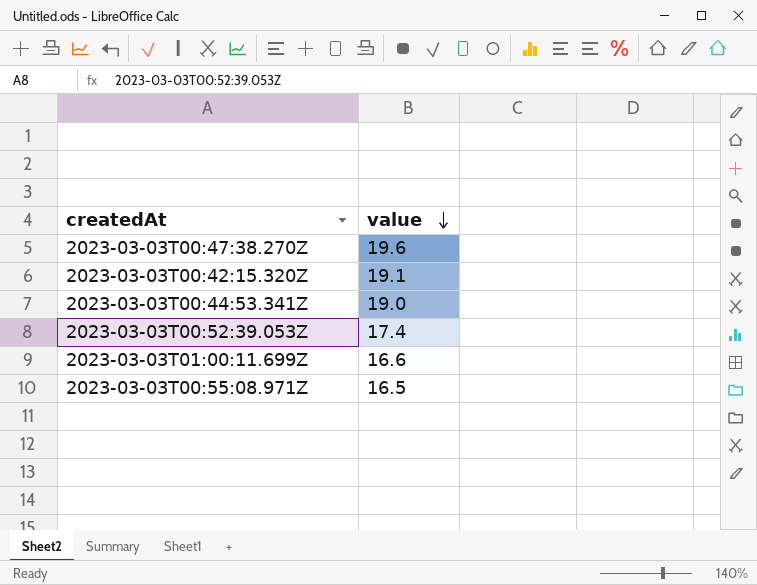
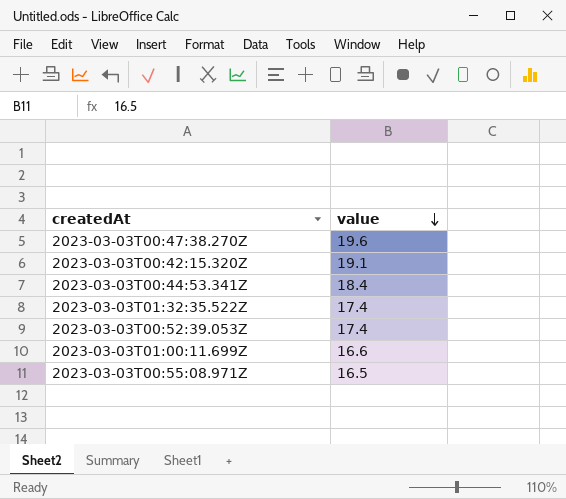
2023-03-03T00:44:53.341Z | value: 19.0 -> 18.4
row 2023-03-03T01:32:35.522Z: none -> 17.4

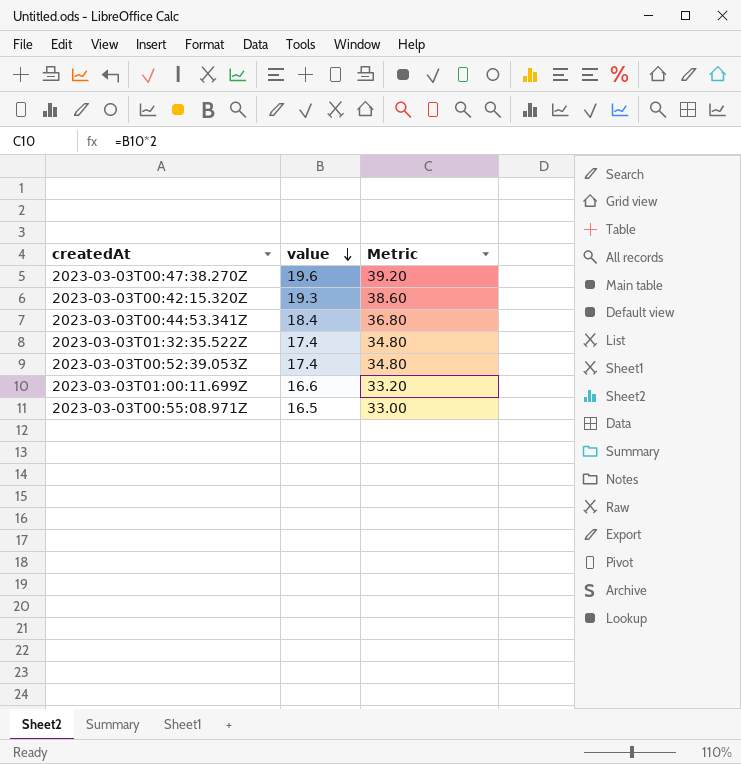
column Metric | formula: none -> [value] * 2
2023-03-03T00:42:15.320Z | value: 19.1 -> 19.3

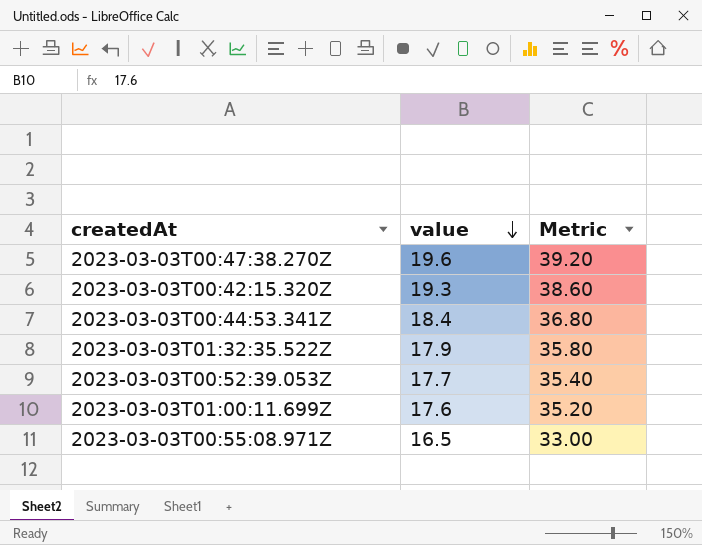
2023-03-03T01:32:35.522Z | value: 17.4 -> 17.9
2023-03-03T01:32:35.522Z | Metric: 34.80 -> 35.80
2023-03-03T00:52:39.053Z | value: 17.4 -> 17.7
2023-03-03T00:52:39.053Z | Metric: 34.80 -> 35.40
2023-03-03T01:00:11.699Z | value: 16.6 -> 17.6
2023-03-03T01:00:11.699Z | Metric: 33.20 -> 35.20

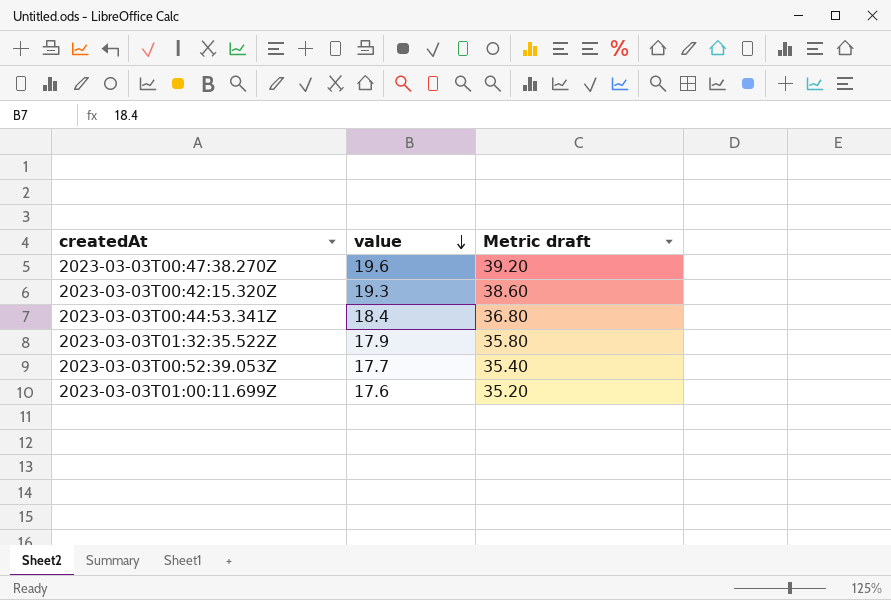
column name: Metric -> Metric draft
row 2023-03-03T00:55:08.971Z: 16.5 | 33.00 -> none

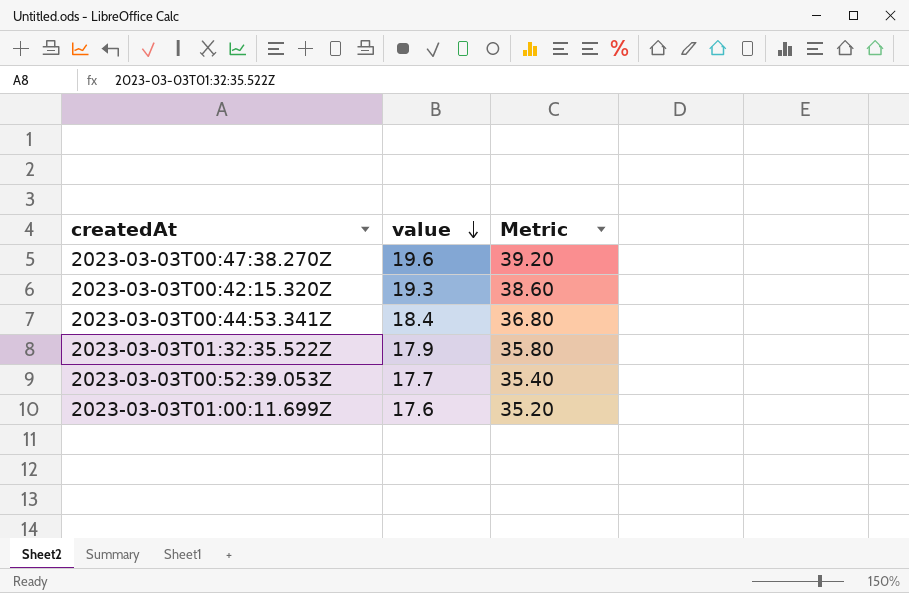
column name: Metric draft -> Metric

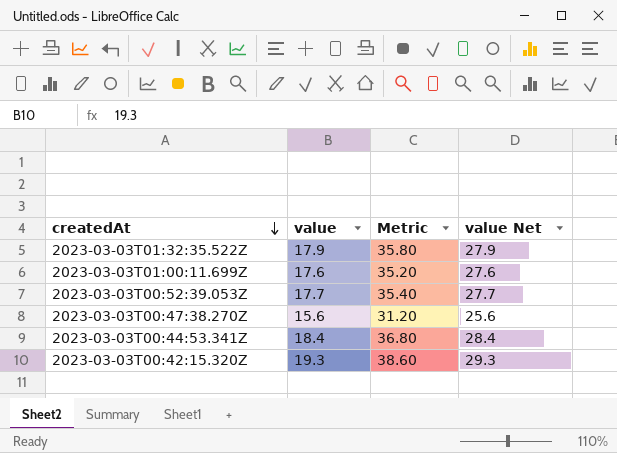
row order: value descending -> createdAt descending
column value Net | formula: none -> [value] + 10
2023-03-03T00:47:38.270Z | value: 19.6 -> 15.6
2023-03-03T00:47:38.270Z | Metric: 39.20 -> 31.20

